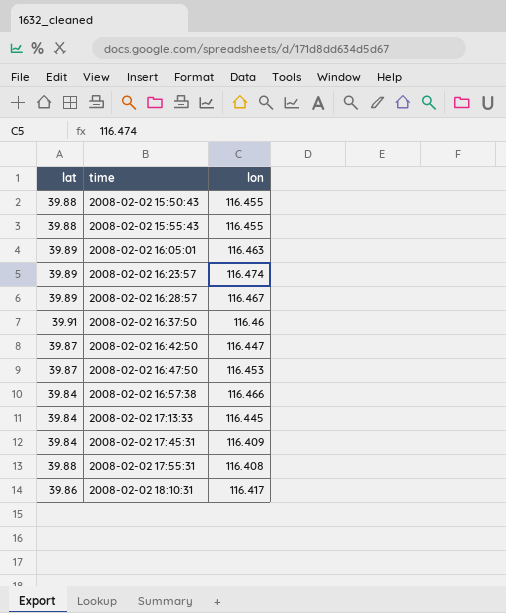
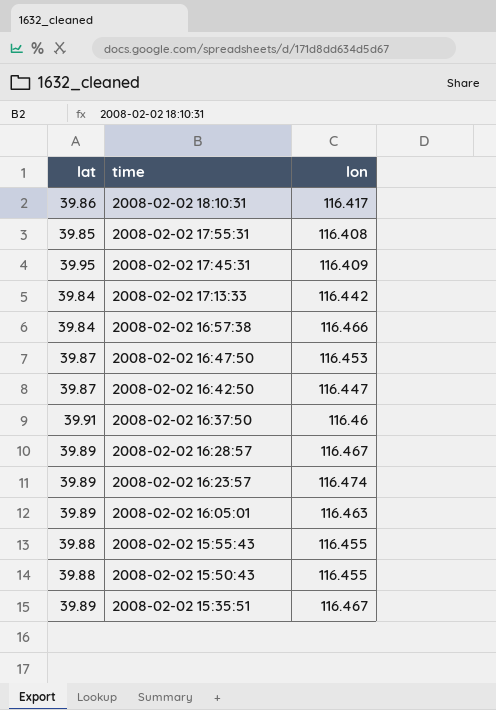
row order: time ascending -> time descending
2008-02-02 17:55:31 | lat: 39.88 -> 39.85
2008-02-02 17:45:31 | lat: 39.84 -> 39.95
2008-02-02 17:13:33 | lon: 116.445 -> 116.442
row 2008-02-02 15:35:51: none -> 39.89 | 116.467

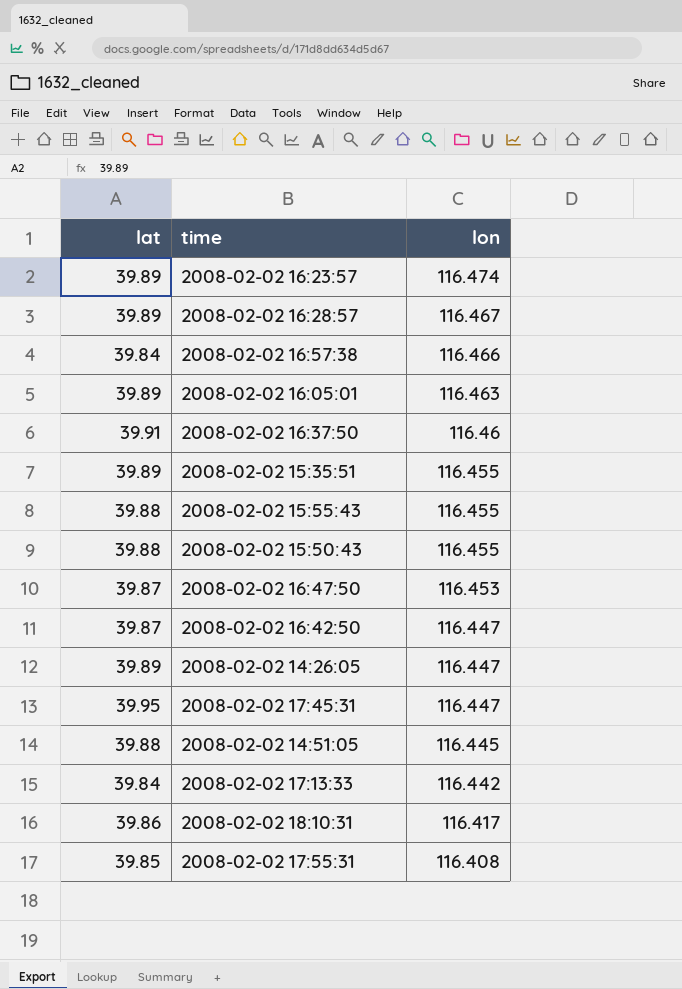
row order: time descending -> lon descending
2008-02-02 15:35:51 | lon: 116.467 -> 116.455
row 2008-02-02 14:26:05: none -> 39.89 | 116.447
2008-02-02 17:45:31 | lon: 116.409 -> 116.447
row 2008-02-02 14:51:05: none -> 39.88 | 116.445

